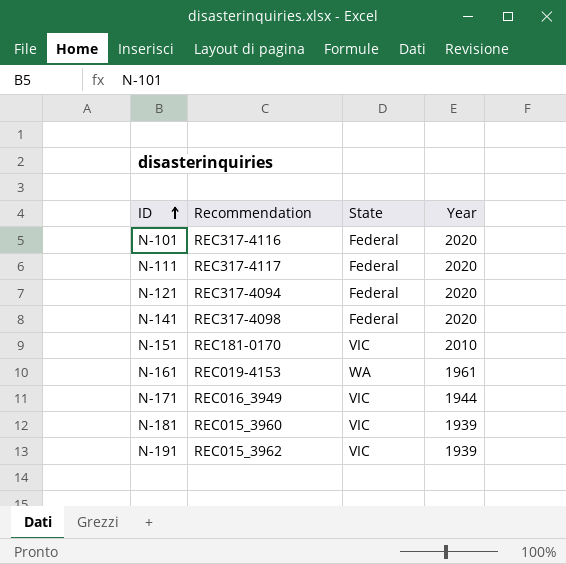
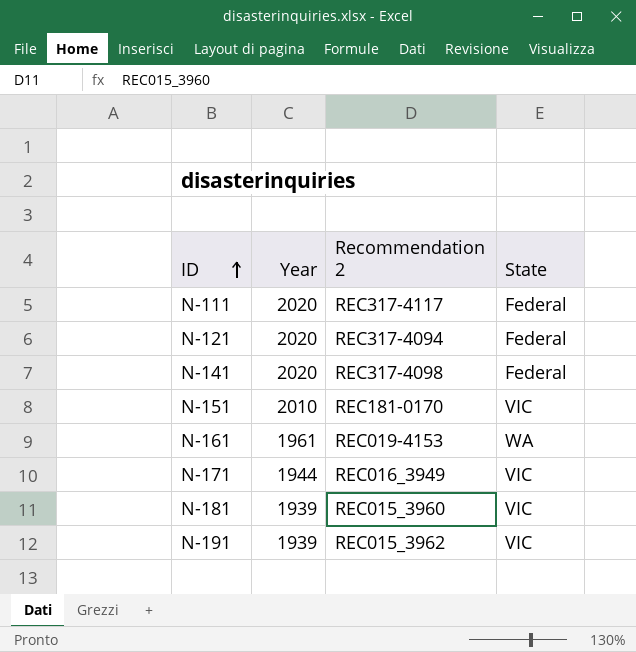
column Year | position: 4 -> 2
column name: Recommendation -> Recommendation 2
row N-101: REC317-4116 | Federal | 2020 -> none

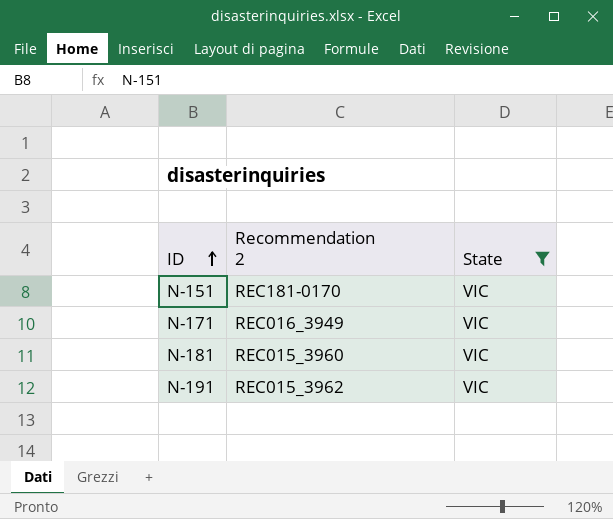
filter: none -> State = VIC
column Year | position: 2 -> none

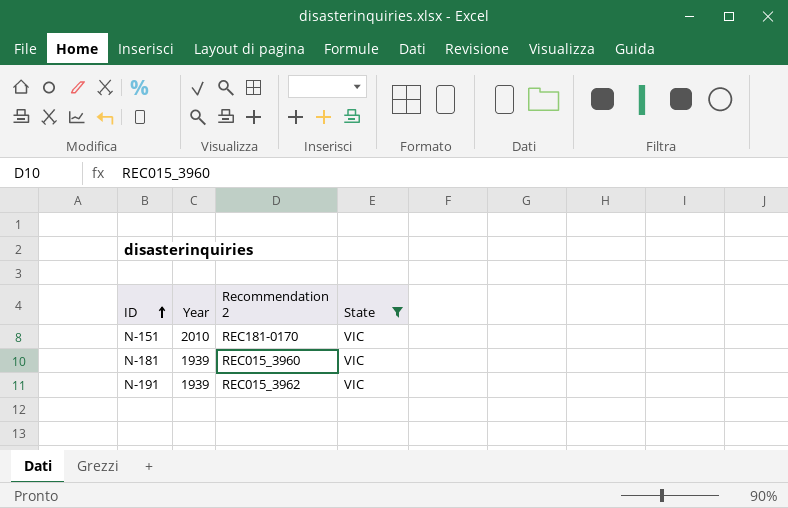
column Year | position: none -> 2
row N-171: REC016_3949 | VIC -> none

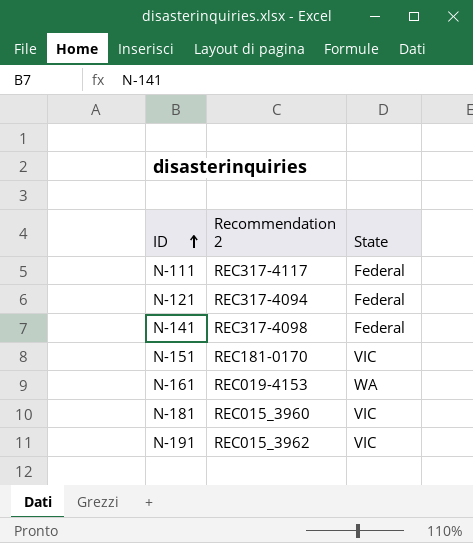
filter: State = VIC -> none
column Year | position: 2 -> none

